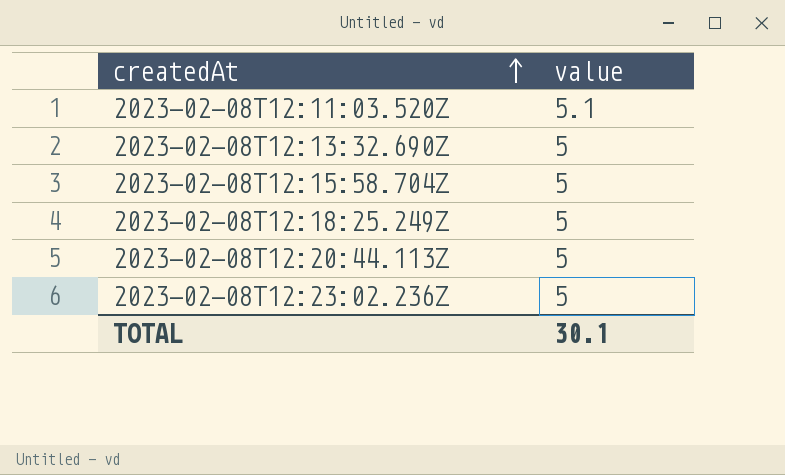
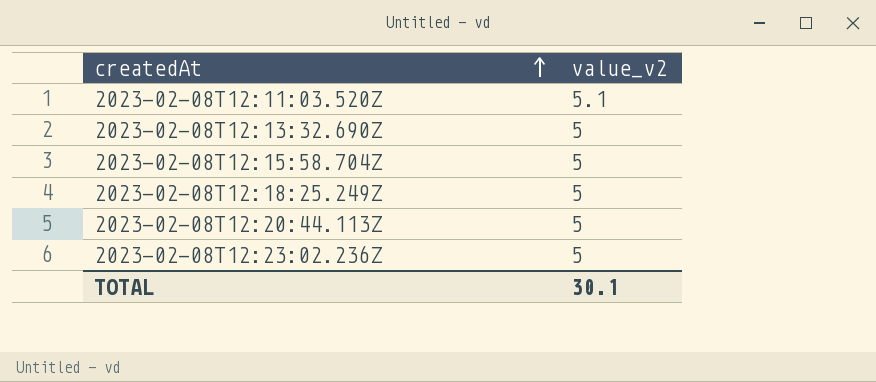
column name: value -> value_v2

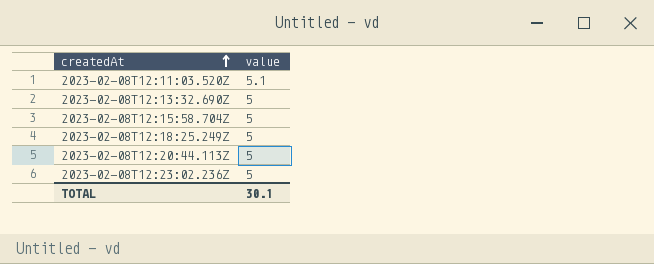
column name: value_v2 -> value

